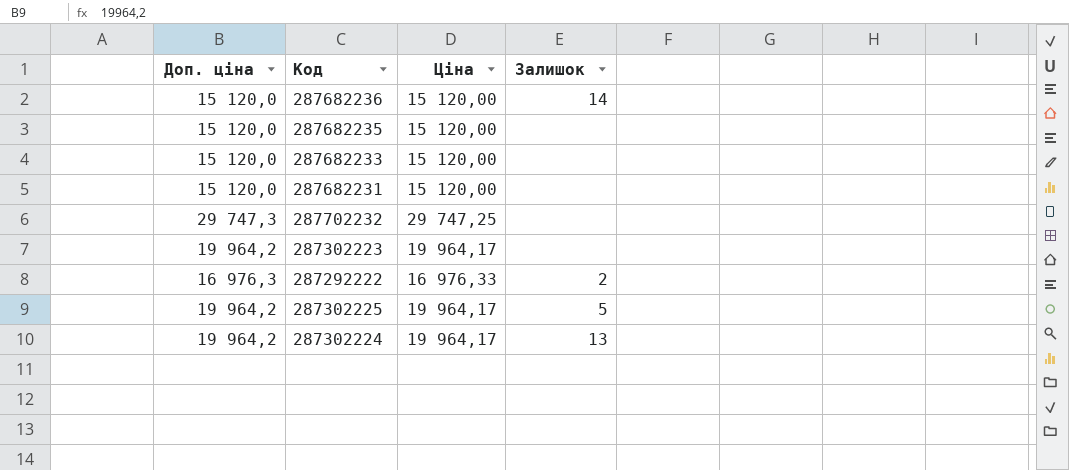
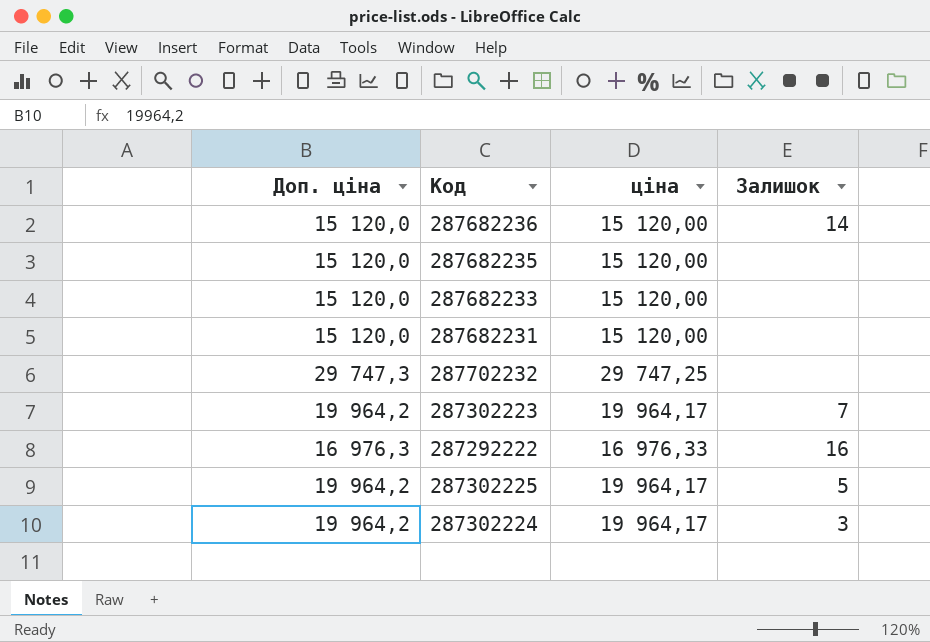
column name: Ціна -> ціна
287302223 | Залишок: none -> 7
287292222 | Залишок: 2 -> 16
287302224 | Залишок: 13 -> 3

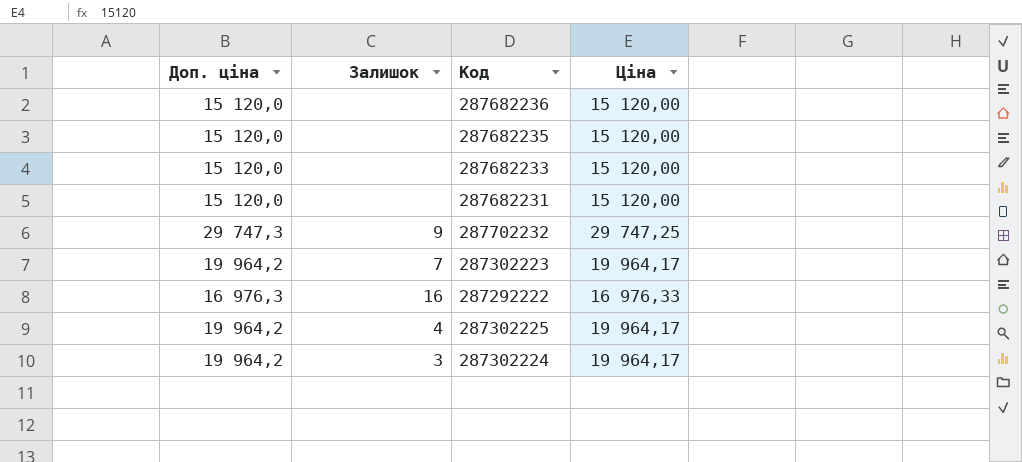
column Залишок | position: 4 -> 2
column name: ціна -> Ціна
287682236 | Залишок: 14 -> none
287702232 | Залишок: none -> 9
287302225 | Залишок: 5 -> 4

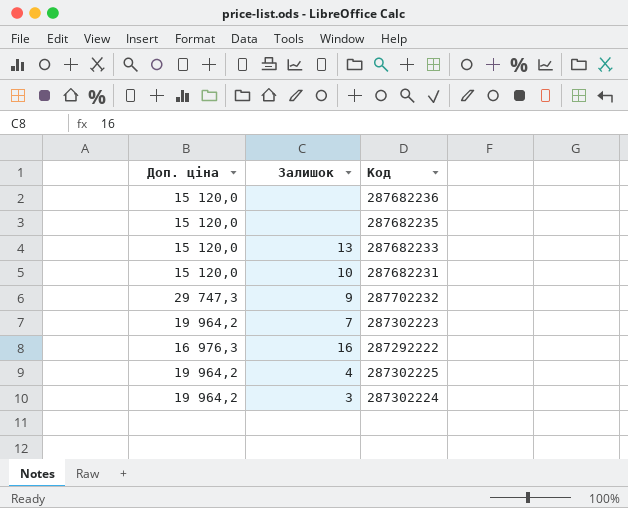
column Ціна | position: 4 -> none
287682233 | Залишок: none -> 13
287682231 | Залишок: none -> 10

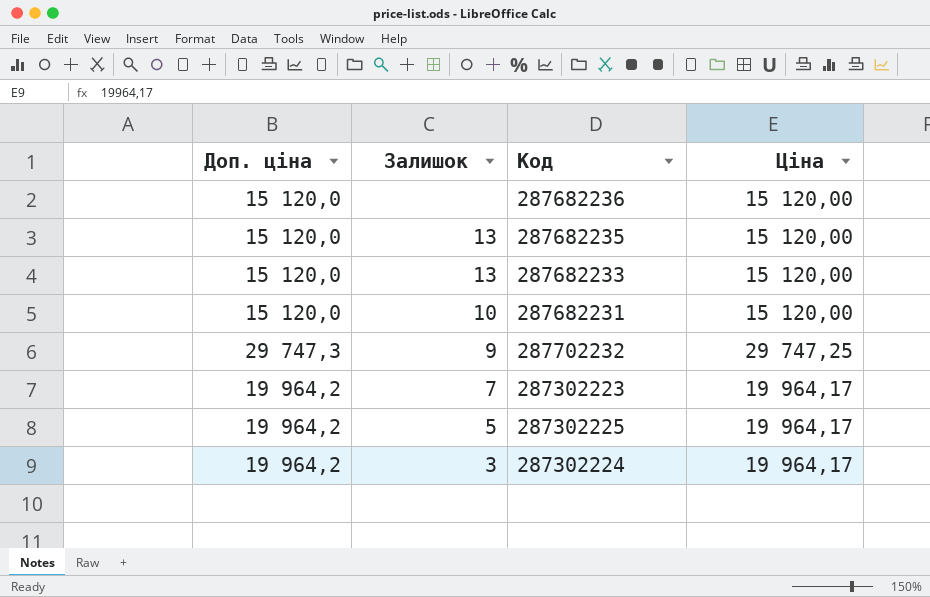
column Ціна | position: none -> 4
row 287292222: 16 976,3 | 16 -> none
287682235 | Залишок: none -> 13
287302225 | Залишок: 4 -> 5

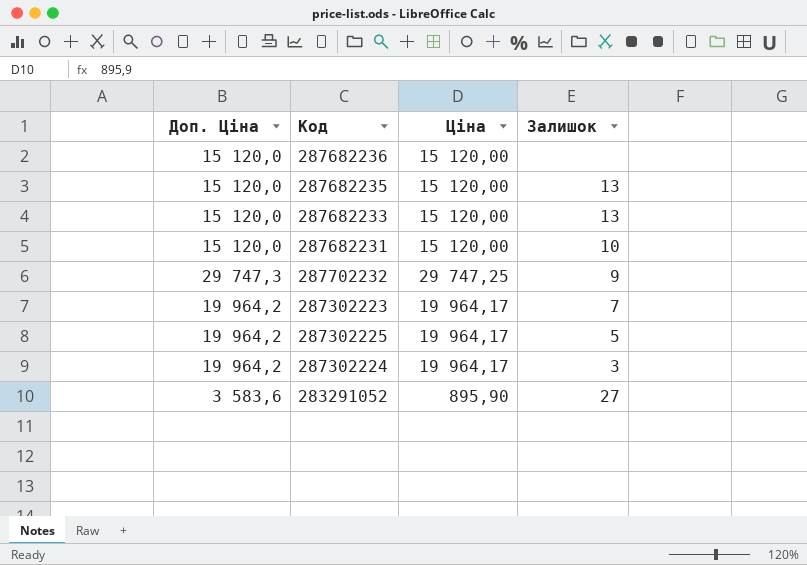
column name: Доп. ціна -> Доп. Ціна
column Залишок | position: 2 -> 4
row 283291052: none -> 3 583,6 | 895,90 | 27

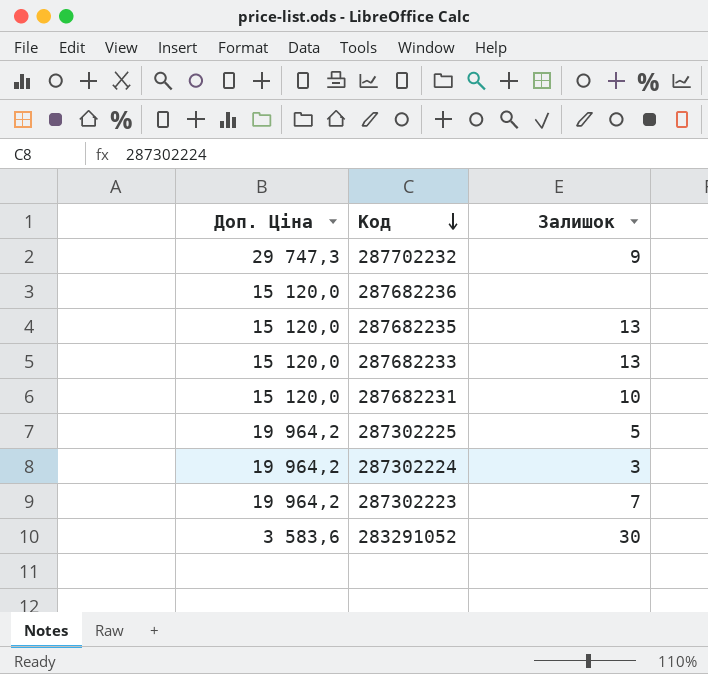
row order: none -> Код descending
column Ціна | position: 3 -> none
283291052 | Залишок: 27 -> 30

